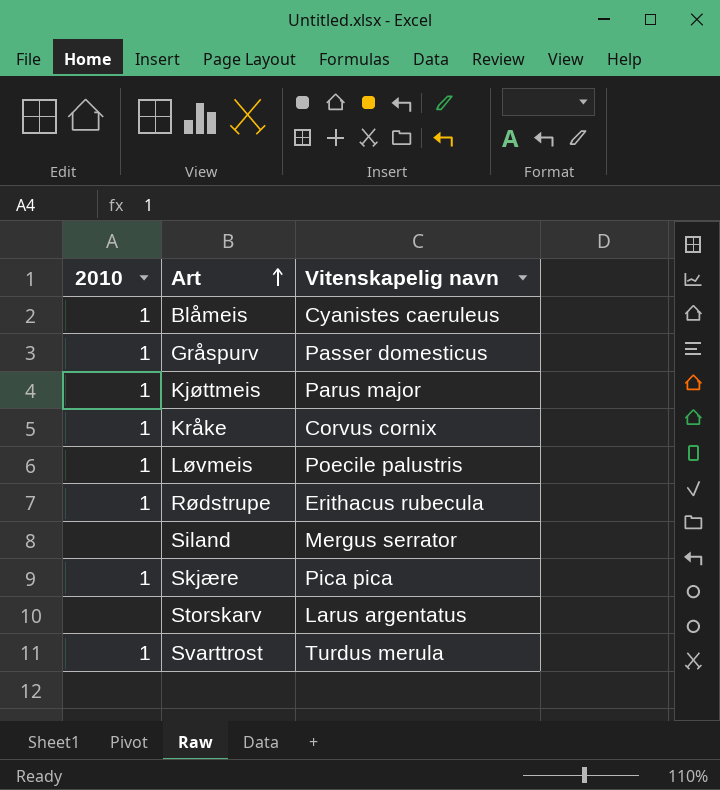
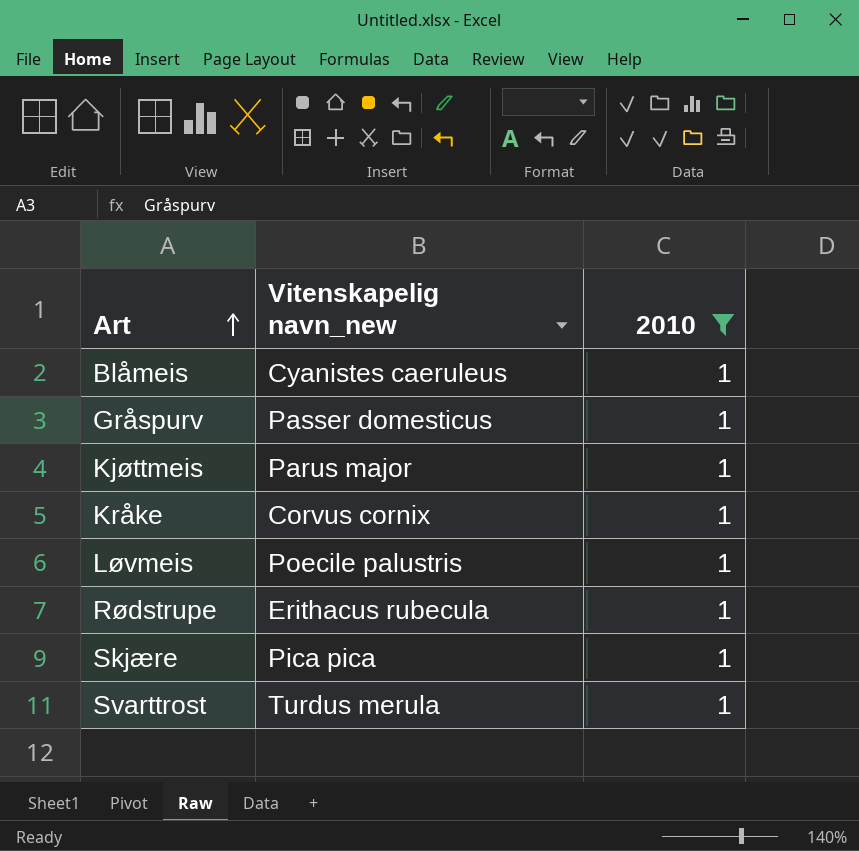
filter: none -> 2010 = 1
column name: Vitenskapelig navn -> Vitenskapelig navn_new
column 2010 | position: 1 -> 3

